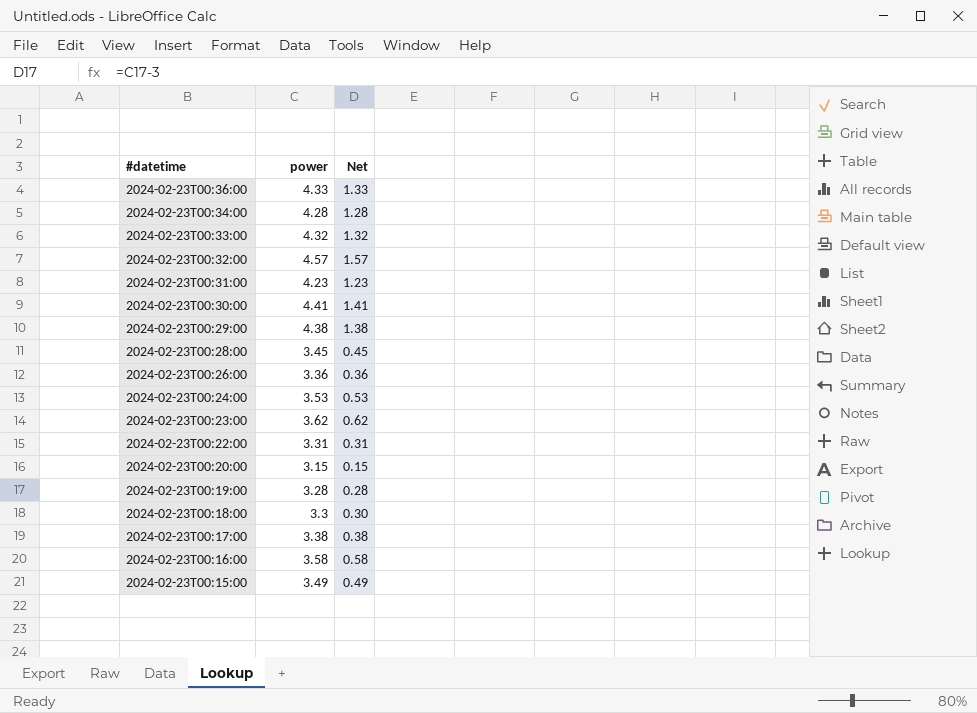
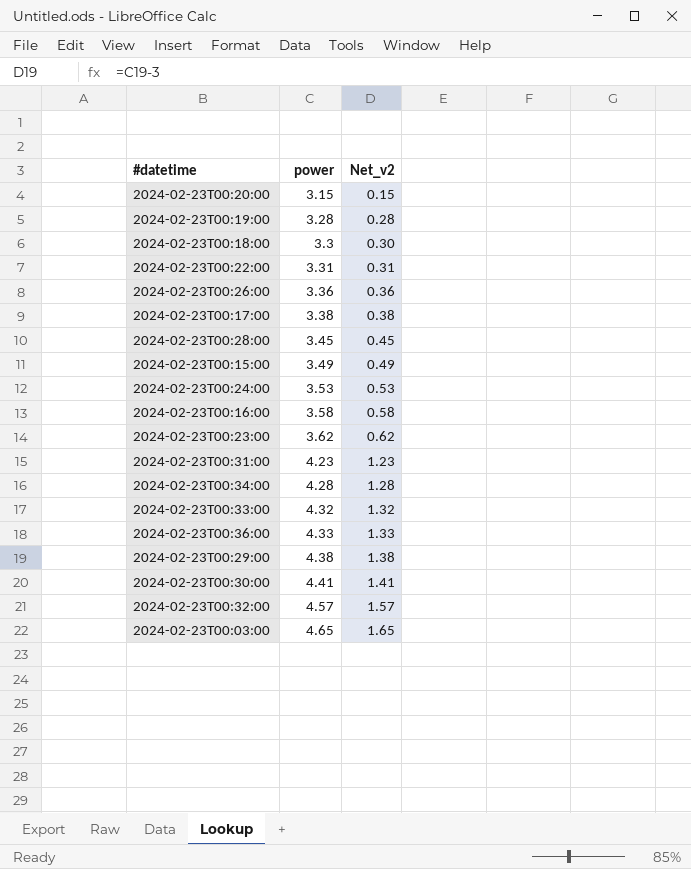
row order: #datetime descending -> power ascending
column name: Net -> Net_v2
row 2024-02-23T00:03:00: none -> 4.65 | 1.65

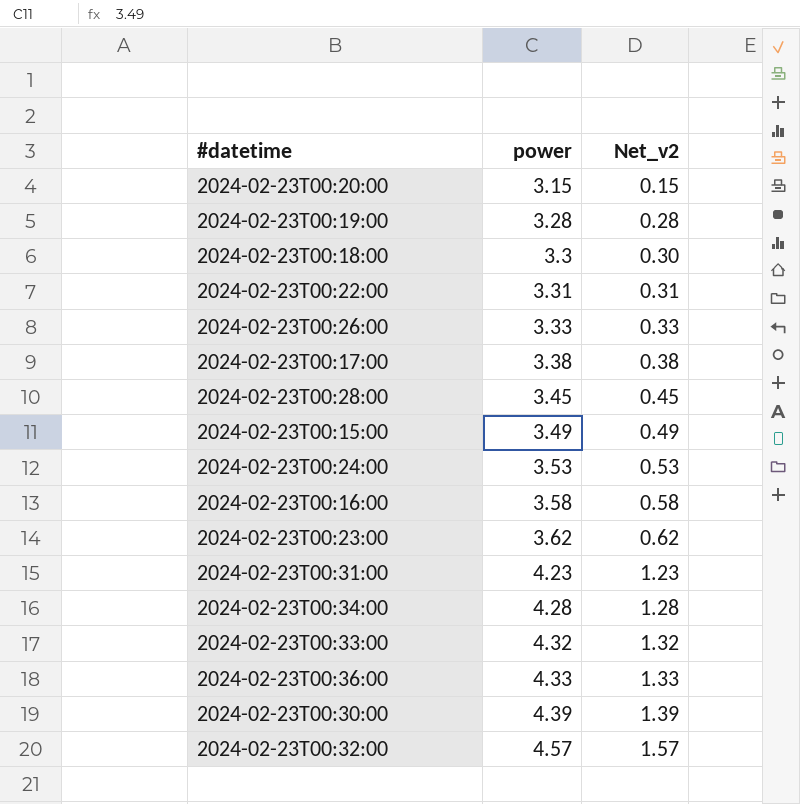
row 2024-02-23T00:29:00: 4.38 | 1.38 -> none
row 2024-02-23T00:03:00: 4.65 | 1.65 -> none
2024-02-23T00:26:00 | power: 3.36 -> 3.33
2024-02-23T00:26:00 | Net_v2: 0.36 -> 0.33
2024-02-23T00:30:00 | power: 4.41 -> 4.39
2024-02-23T00:30:00 | Net_v2: 1.41 -> 1.39

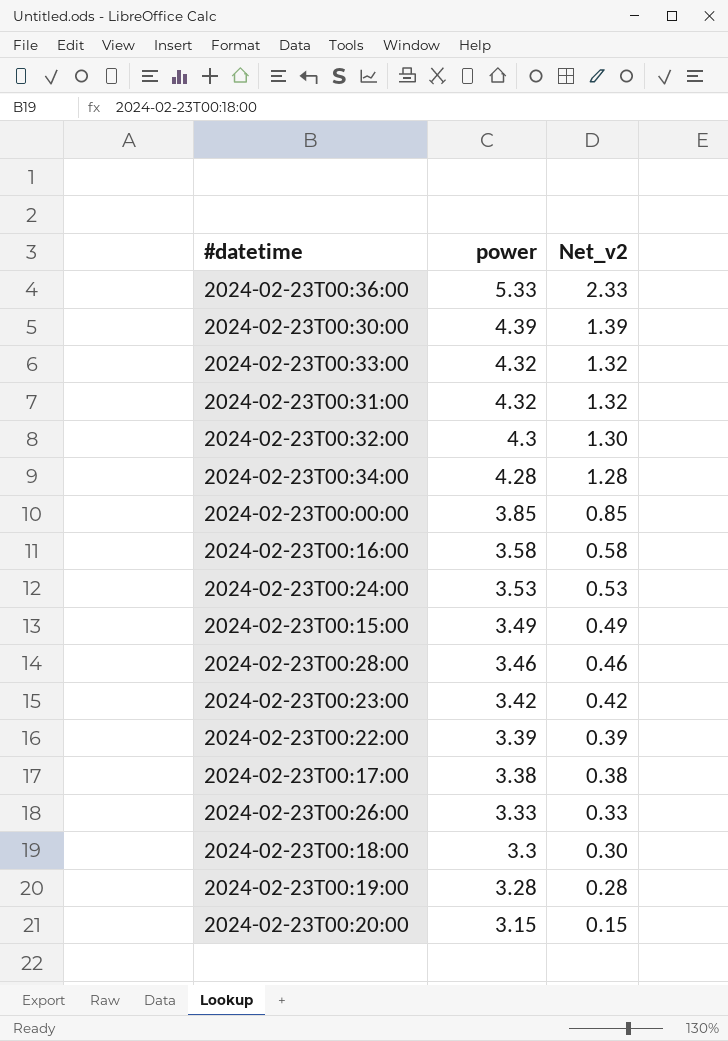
row order: power ascending -> power descending
2024-02-23T00:36:00 | power: 4.33 -> 5.33
2024-02-23T00:36:00 | Net_v2: 1.33 -> 2.33
2024-02-23T00:31:00 | power: 4.23 -> 4.32
2024-02-23T00:31:00 | Net_v2: 1.23 -> 1.32
2024-02-23T00:32:00 | power: 4.57 -> 4.3
2024-02-23T00:32:00 | Net_v2: 1.57 -> 1.30
row 2024-02-23T00:00:00: none -> 3.85 | 0.85
2024-02-23T00:28:00 | power: 3.45 -> 3.46
2024-02-23T00:28:00 | Net_v2: 0.45 -> 0.46
2024-02-23T00:23:00 | power: 3.62 -> 3.42
2024-02-23T00:23:00 | Net_v2: 0.62 -> 0.42
2024-02-23T00:22:00 | power: 3.31 -> 3.39
2024-02-23T00:22:00 | Net_v2: 0.31 -> 0.39

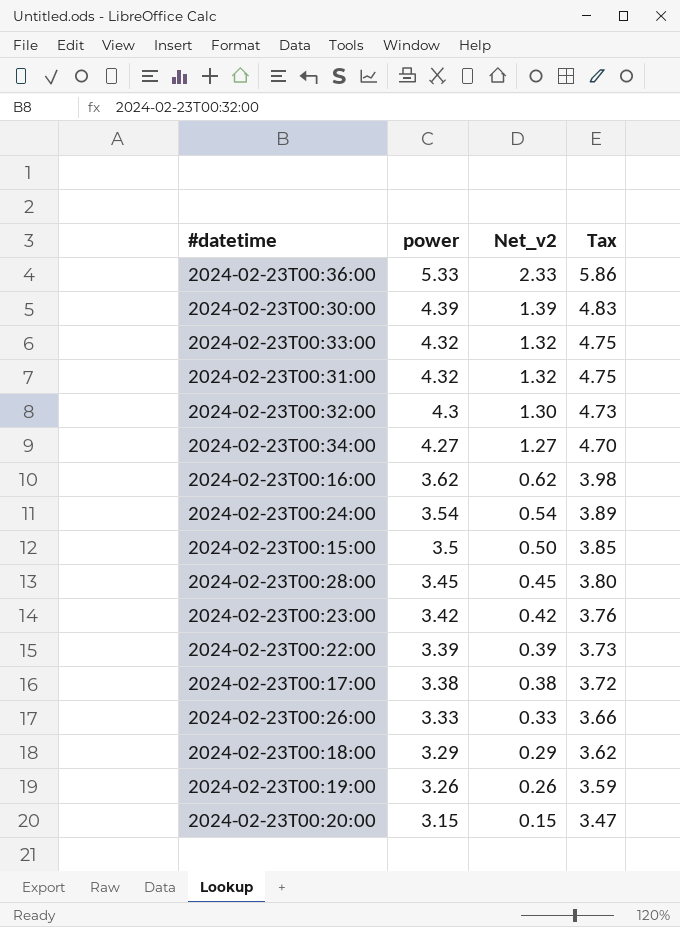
column Tax | formula: none -> [power] * 1.1
row 2024-02-23T00:00:00: 3.85 | 0.85 -> none
2024-02-23T00:34:00 | power: 4.28 -> 4.27
2024-02-23T00:34:00 | Net_v2: 1.28 -> 1.27
2024-02-23T00:16:00 | power: 3.58 -> 3.62
2024-02-23T00:16:00 | Net_v2: 0.58 -> 0.62
2024-02-23T00:24:00 | power: 3.53 -> 3.54
2024-02-23T00:24:00 | Net_v2: 0.53 -> 0.54
2024-02-23T00:15:00 | power: 3.49 -> 3.5
2024-02-23T00:15:00 | Net_v2: 0.49 -> 0.50
2024-02-23T00:28:00 | power: 3.46 -> 3.45
2024-02-23T00:28:00 | Net_v2: 0.46 -> 0.45
2024-02-23T00:18:00 | power: 3.3 -> 3.29
2024-02-23T00:18:00 | Net_v2: 0.30 -> 0.29
2024-02-23T00:19:00 | power: 3.28 -> 3.26
2024-02-23T00:19:00 | Net_v2: 0.28 -> 0.26

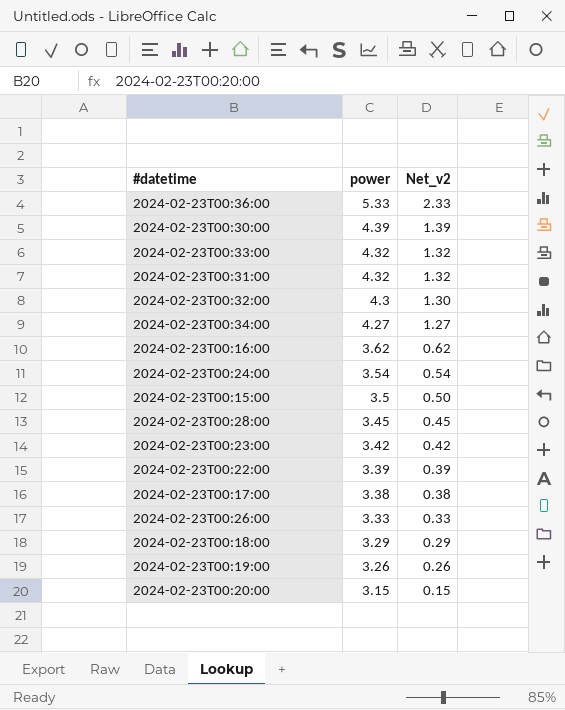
column Tax | formula: [power] * 1.1 -> none

